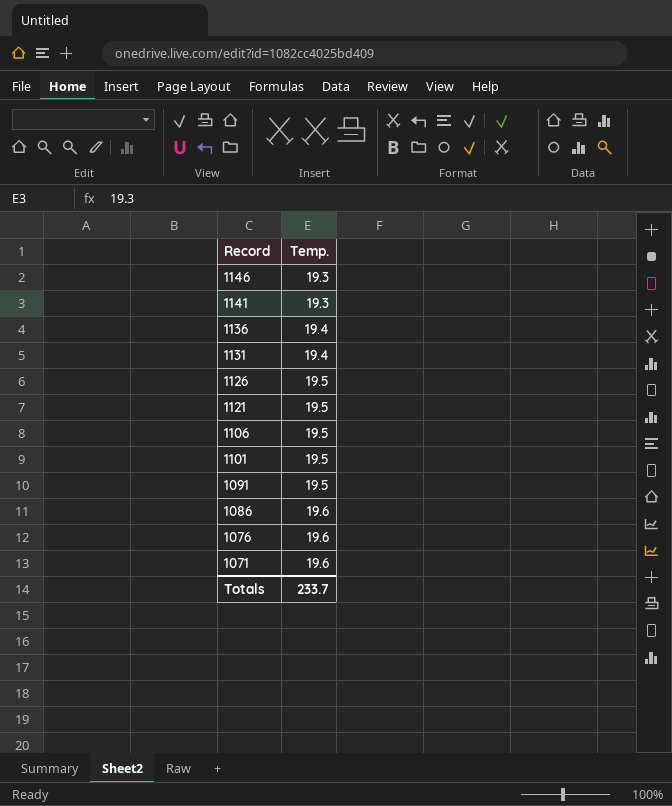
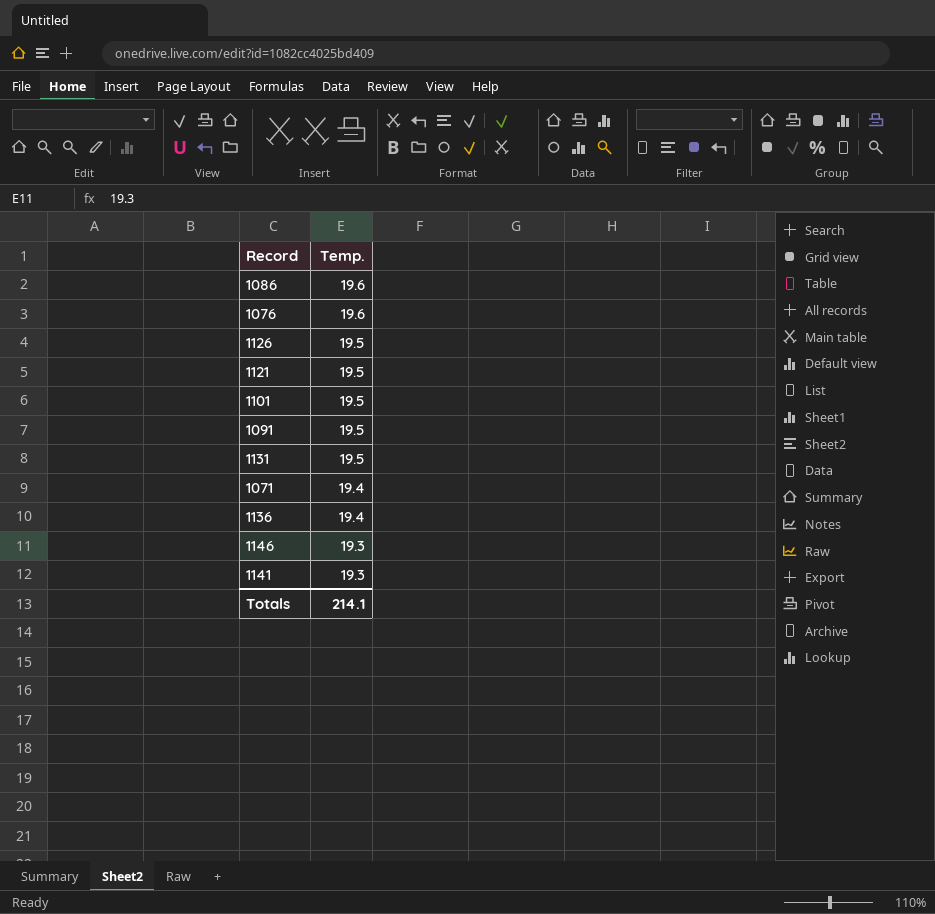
row order: Record descending -> Temp. descending
row 1106: 19.5 -> none
1131 | Temp.: 19.4 -> 19.5
1071 | Temp.: 19.6 -> 19.4
Totals | Temp.: 233.7 -> 214.1

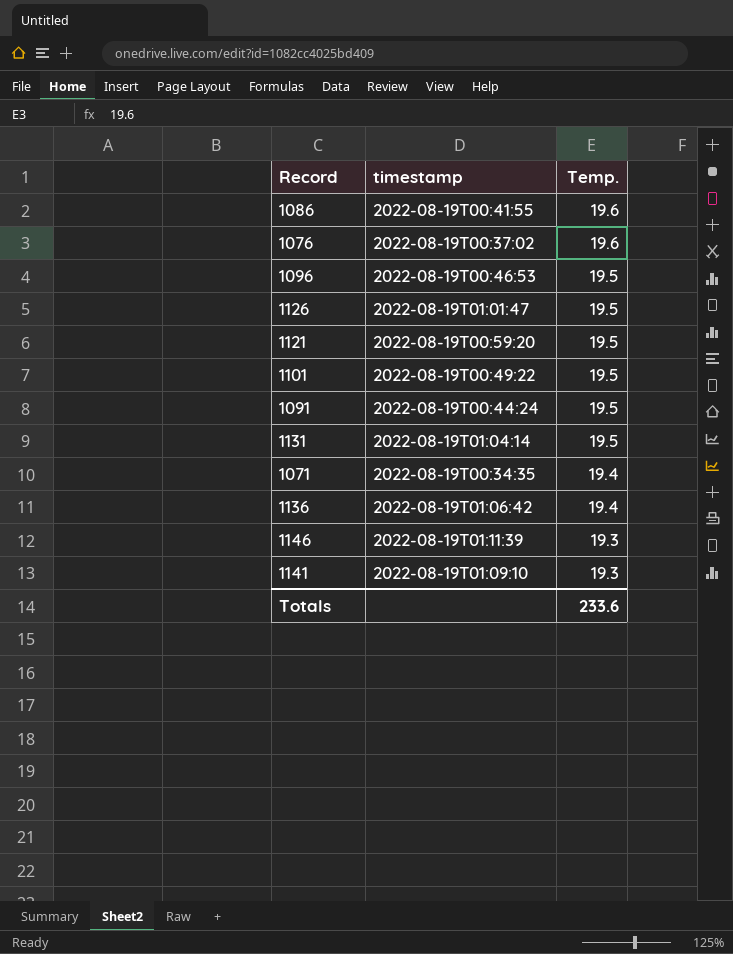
column timestamp | position: none -> 2
row 1096: none -> 2022-08-19T00:46:53 | 19.5
Totals | Temp.: 214.1 -> 233.6

